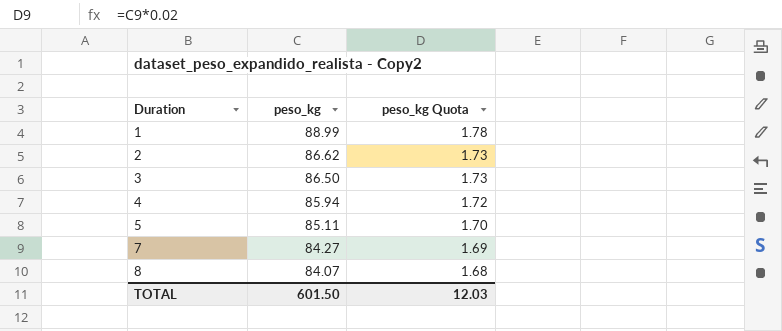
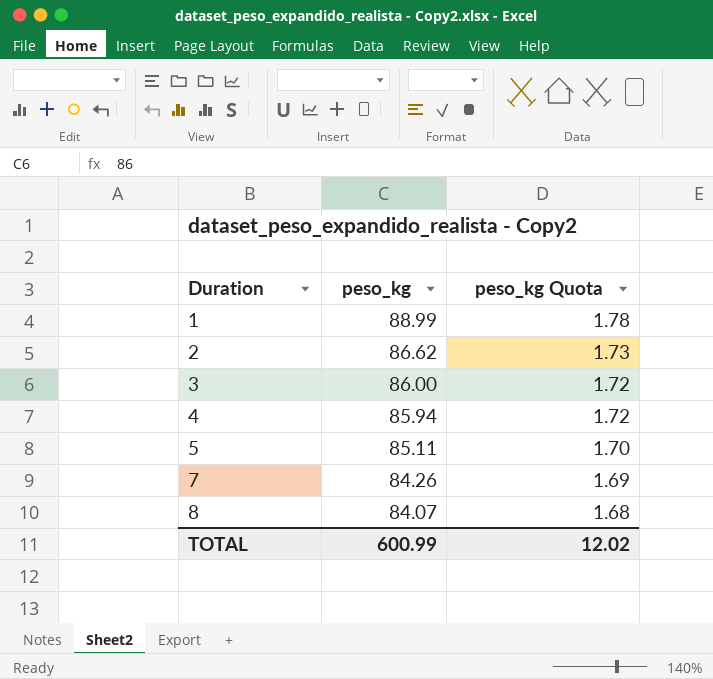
3 | peso_kg: 86.50 -> 86.00
3 | peso_kg Quota: 1.73 -> 1.72
7 | peso_kg: 84.27 -> 84.26
TOTAL | peso_kg: 601.50 -> 600.99
TOTAL | peso_kg Quota: 12.03 -> 12.02

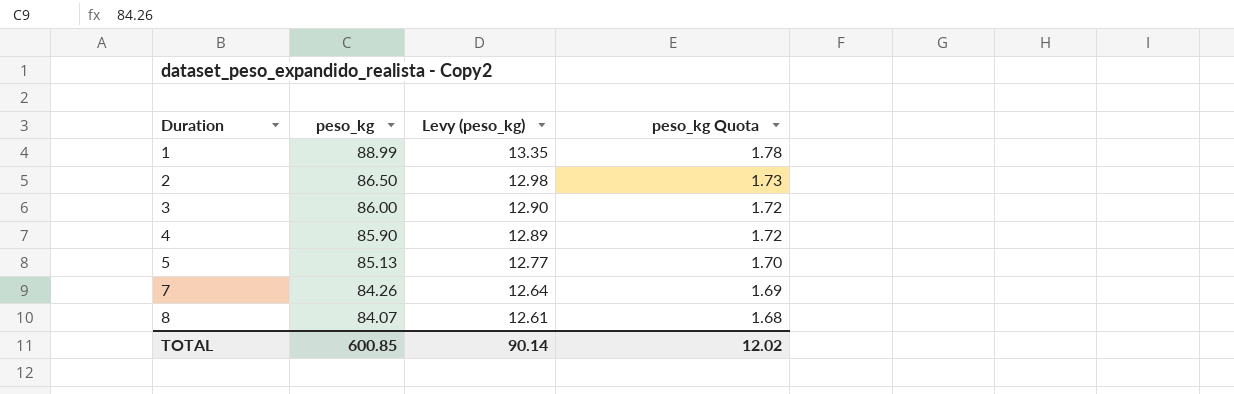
column Levy (peso_kg) | formula: none -> [peso_kg] * 0.15
2 | peso_kg: 86.62 -> 86.50
4 | peso_kg: 85.94 -> 85.90
5 | peso_kg: 85.11 -> 85.13
TOTAL | peso_kg: 600.99 -> 600.85

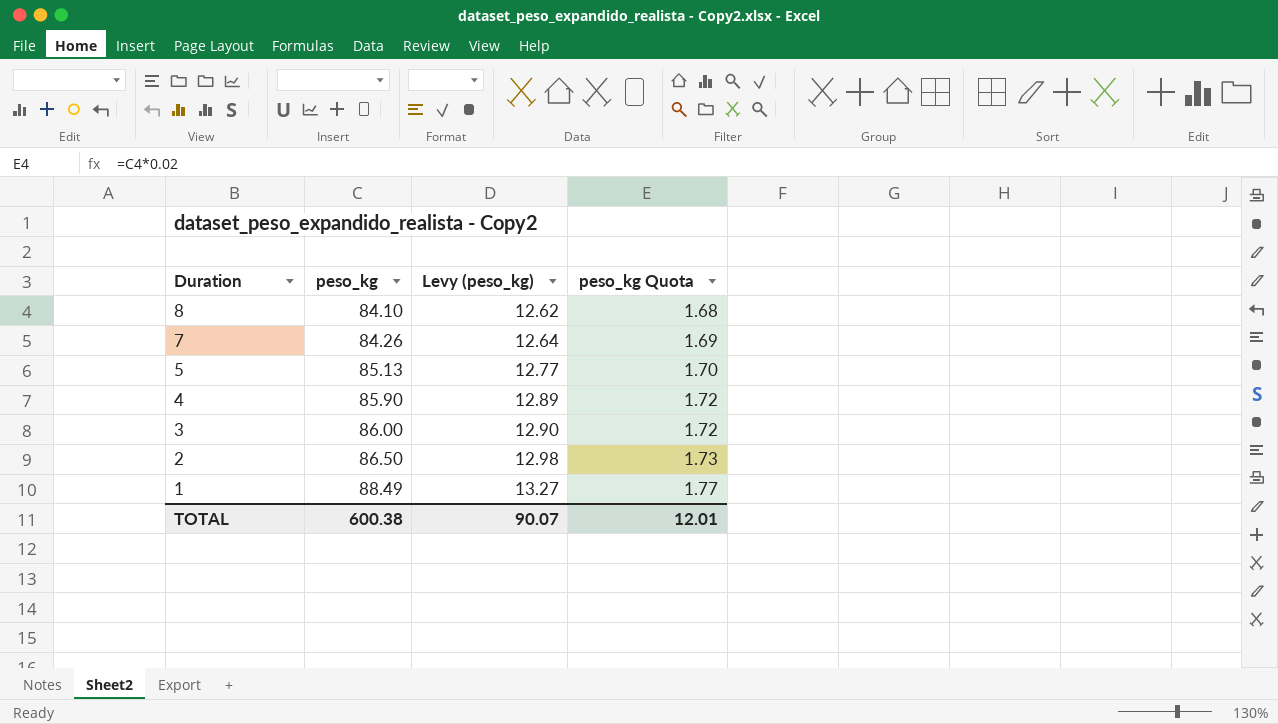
row order: Duration ascending -> Duration descending
8 | peso_kg: 84.07 -> 84.10
8 | Levy (peso_kg): 12.61 -> 12.62
1 | peso_kg: 88.99 -> 88.49
1 | Levy (peso_kg): 13.35 -> 13.27
1 | peso_kg Quota: 1.78 -> 1.77
TOTAL | peso_kg: 600.85 -> 600.38
TOTAL | Levy (peso_kg): 90.14 -> 90.07
TOTAL | peso_kg Quota: 12.02 -> 12.01

